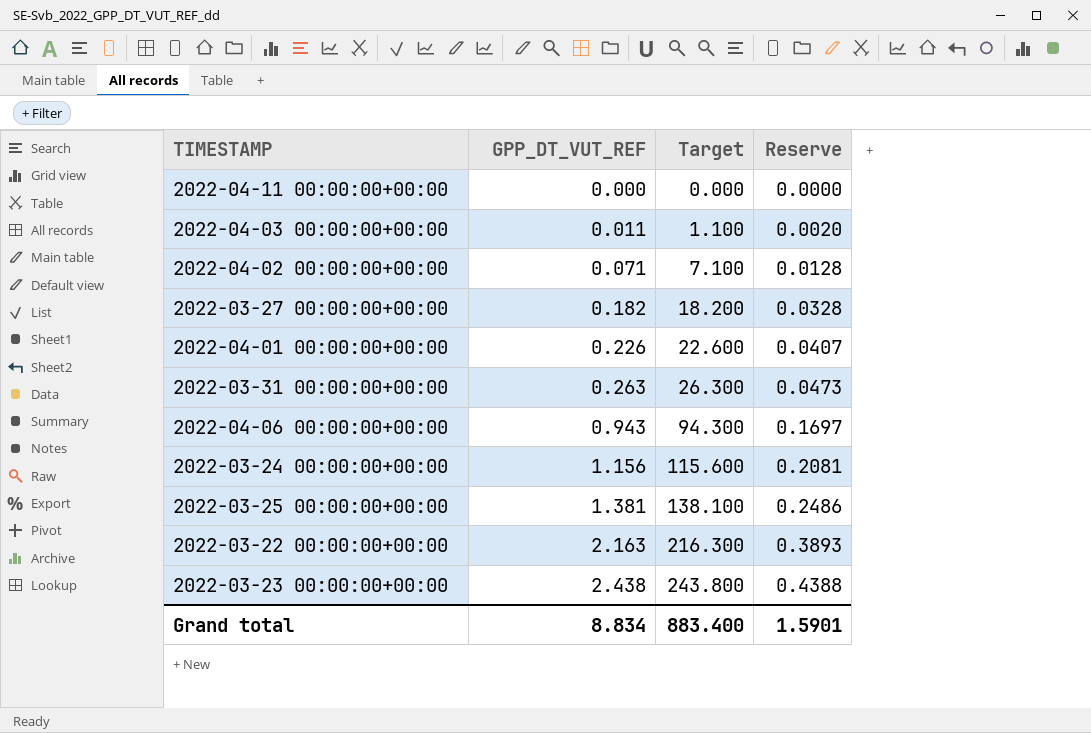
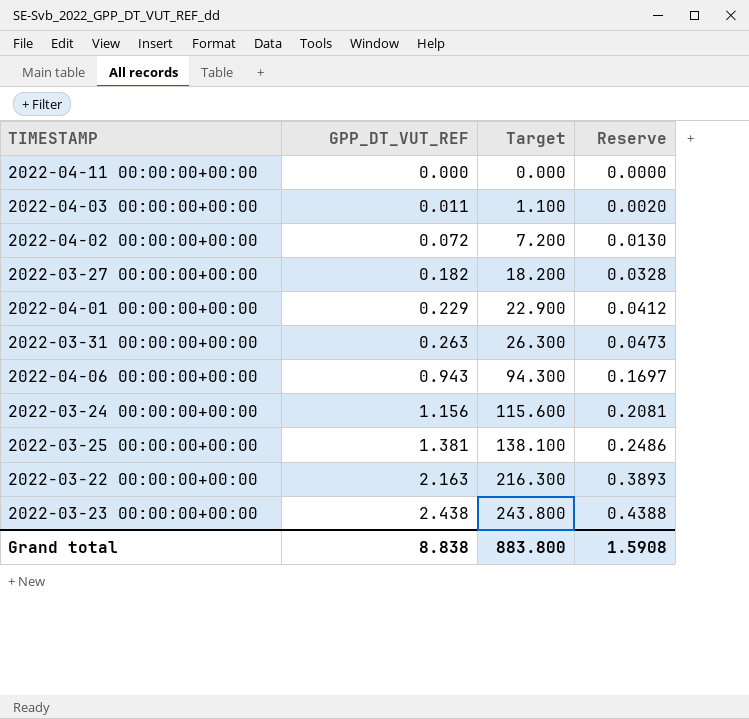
2022-04-02 00:00:00+00:00 | GPP_DT_VUT_REF: 0.071 -> 0.072
2022-04-02 00:00:00+00:00 | Target: 7.100 -> 7.200
2022-04-02 00:00:00+00:00 | Reserve: 0.0128 -> 0.0130
2022-04-01 00:00:00+00:00 | GPP_DT_VUT_REF: 0.226 -> 0.229
2022-04-01 00:00:00+00:00 | Target: 22.600 -> 22.900
2022-04-01 00:00:00+00:00 | Reserve: 0.0407 -> 0.0412
Grand total | GPP_DT_VUT_REF: 8.834 -> 8.838
Grand total | Target: 883.400 -> 883.800
Grand total | Reserve: 1.5901 -> 1.5908

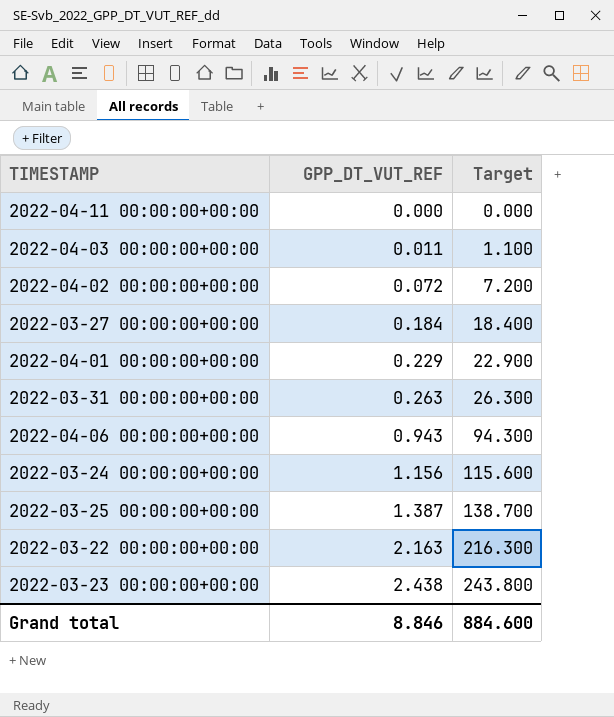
column Reserve | formula: [GPP_DT_VUT_REF] * 0.18 -> none
2022-03-27 00:00:00+00:00 | GPP_DT_VUT_REF: 0.182 -> 0.184
2022-03-27 00:00:00+00:00 | Target: 18.200 -> 18.400
2022-03-25 00:00:00+00:00 | GPP_DT_VUT_REF: 1.381 -> 1.387
2022-03-25 00:00:00+00:00 | Target: 138.100 -> 138.700
Grand total | GPP_DT_VUT_REF: 8.838 -> 8.846
Grand total | Target: 883.800 -> 884.600

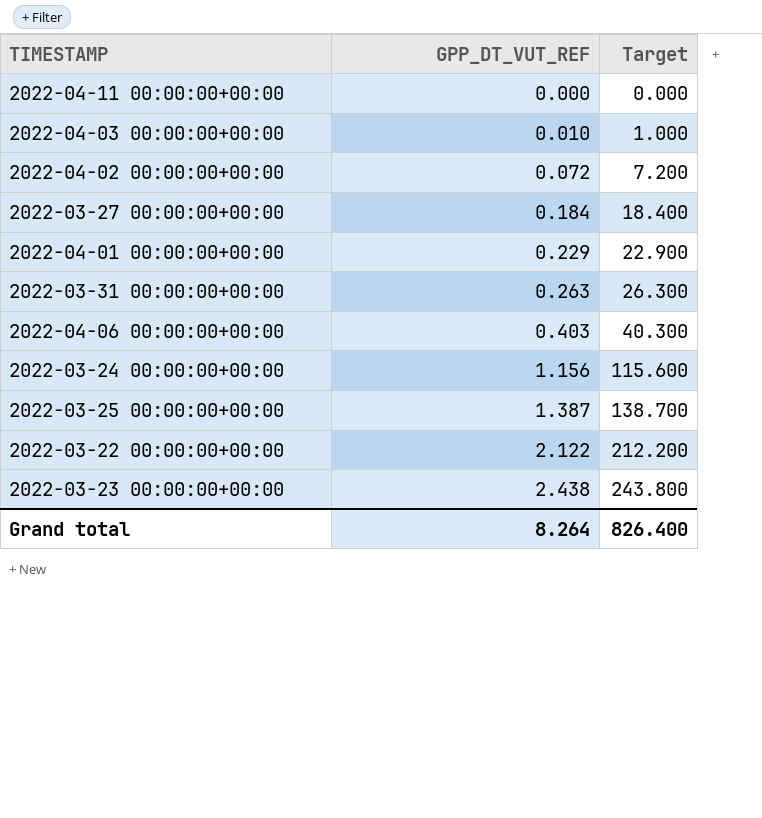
2022-04-03 00:00:00+00:00 | GPP_DT_VUT_REF: 0.011 -> 0.010
2022-04-03 00:00:00+00:00 | Target: 1.100 -> 1.000
2022-04-06 00:00:00+00:00 | GPP_DT_VUT_REF: 0.943 -> 0.403
2022-04-06 00:00:00+00:00 | Target: 94.300 -> 40.300
2022-03-22 00:00:00+00:00 | GPP_DT_VUT_REF: 2.163 -> 2.122
2022-03-22 00:00:00+00:00 | Target: 216.300 -> 212.200
Grand total | GPP_DT_VUT_REF: 8.846 -> 8.264
Grand total | Target: 884.600 -> 826.400

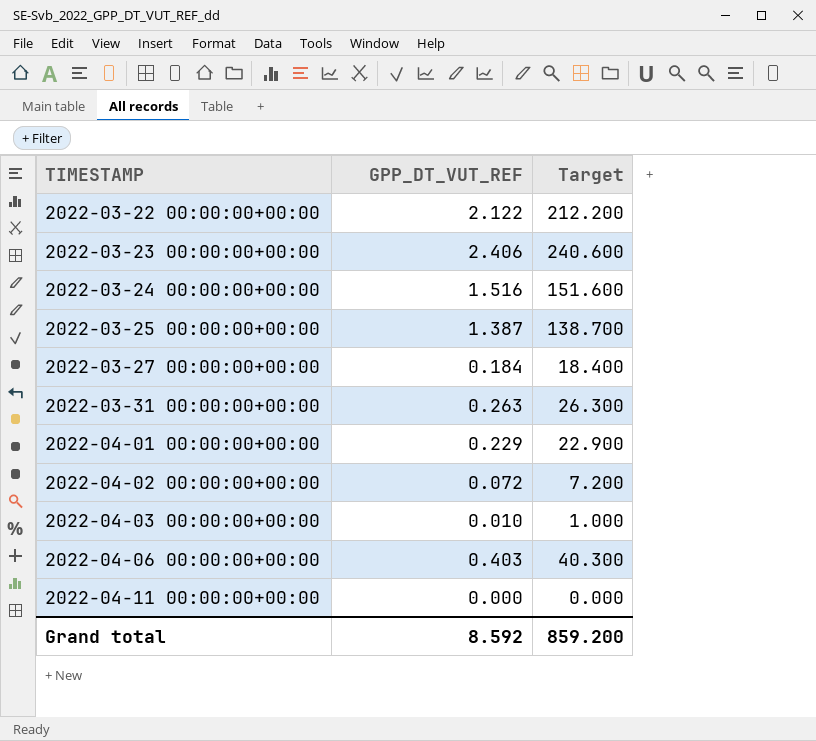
row order: GPP_DT_VUT_REF ascending -> TIMESTAMP ascending
2022-03-23 00:00:00+00:00 | GPP_DT_VUT_REF: 2.438 -> 2.406
2022-03-23 00:00:00+00:00 | Target: 243.800 -> 240.600
2022-03-24 00:00:00+00:00 | GPP_DT_VUT_REF: 1.156 -> 1.516
2022-03-24 00:00:00+00:00 | Target: 115.600 -> 151.600
Grand total | GPP_DT_VUT_REF: 8.264 -> 8.592
Grand total | Target: 826.400 -> 859.200

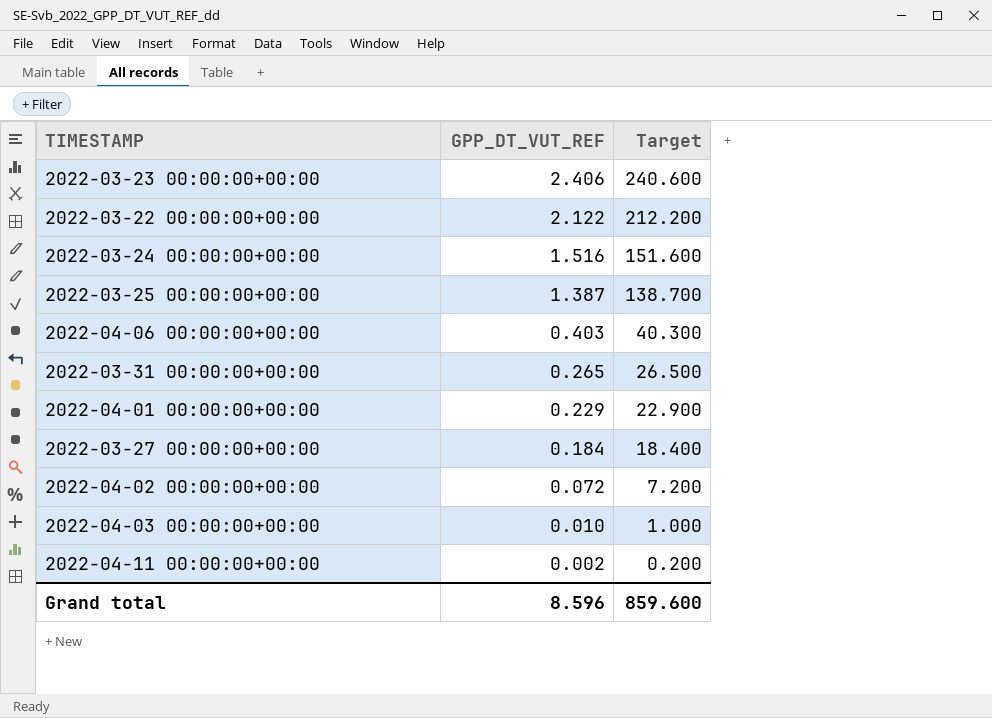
row order: TIMESTAMP ascending -> GPP_DT_VUT_REF descending
2022-03-31 00:00:00+00:00 | GPP_DT_VUT_REF: 0.263 -> 0.265
2022-03-31 00:00:00+00:00 | Target: 26.300 -> 26.500
2022-04-11 00:00:00+00:00 | GPP_DT_VUT_REF: 0.000 -> 0.002
2022-04-11 00:00:00+00:00 | Target: 0.000 -> 0.200
Grand total | GPP_DT_VUT_REF: 8.592 -> 8.596
Grand total | Target: 859.200 -> 859.600

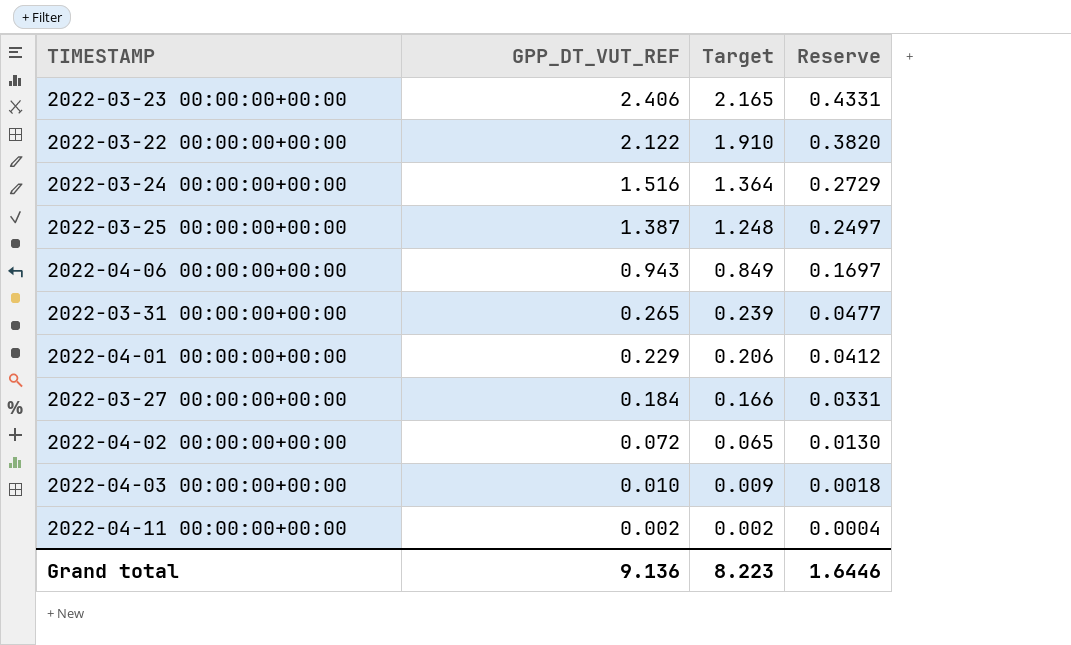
column Target | formula: [GPP_DT_VUT_REF] * 100 -> [GPP_DT_VUT_REF] * 0.9
column Reserve | formula: none -> [GPP_DT_VUT_REF] * 0.18
2022-04-06 00:00:00+00:00 | GPP_DT_VUT_REF: 0.403 -> 0.943
Grand total | GPP_DT_VUT_REF: 8.596 -> 9.136
Grand total | Target: 859.600 -> 8.223

